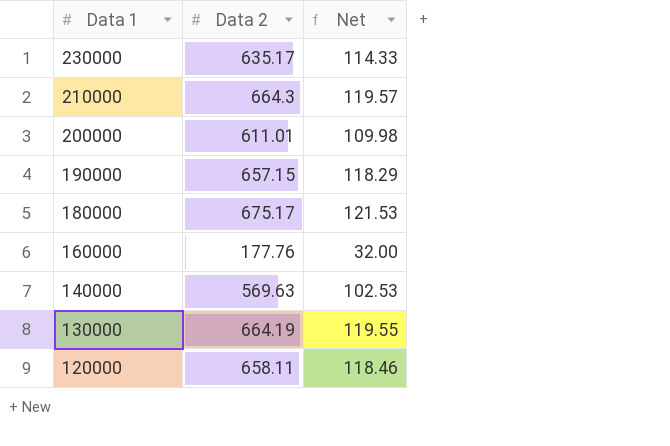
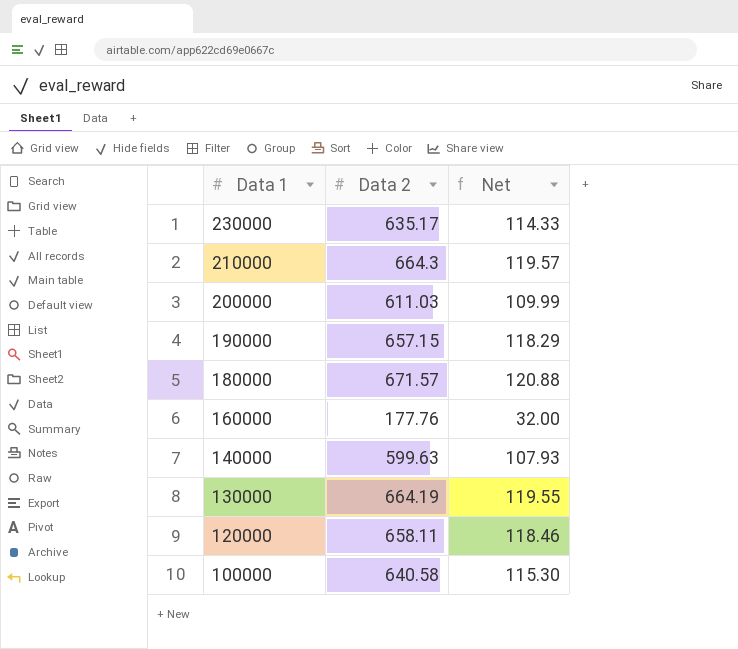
200000 | Data 2: 611.01 -> 611.03
200000 | Net: 109.98 -> 109.99
180000 | Data 2: 675.17 -> 671.57
180000 | Net: 121.53 -> 120.88
140000 | Data 2: 569.63 -> 599.63
140000 | Net: 102.53 -> 107.93
row 100000: none -> 640.58 | 115.30

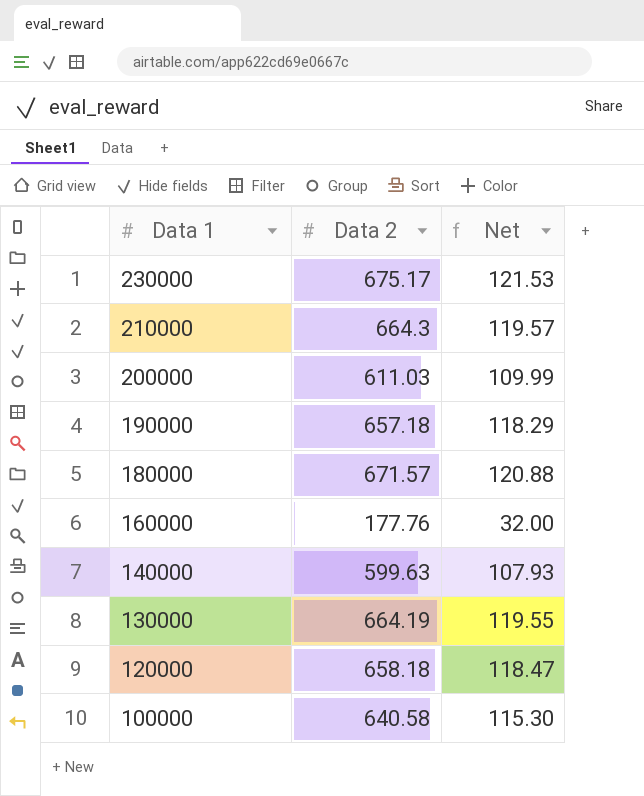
230000 | Data 2: 635.17 -> 675.17
230000 | Net: 114.33 -> 121.53
190000 | Data 2: 657.15 -> 657.18
120000 | Data 2: 658.11 -> 658.18
120000 | Net: 118.46 -> 118.47

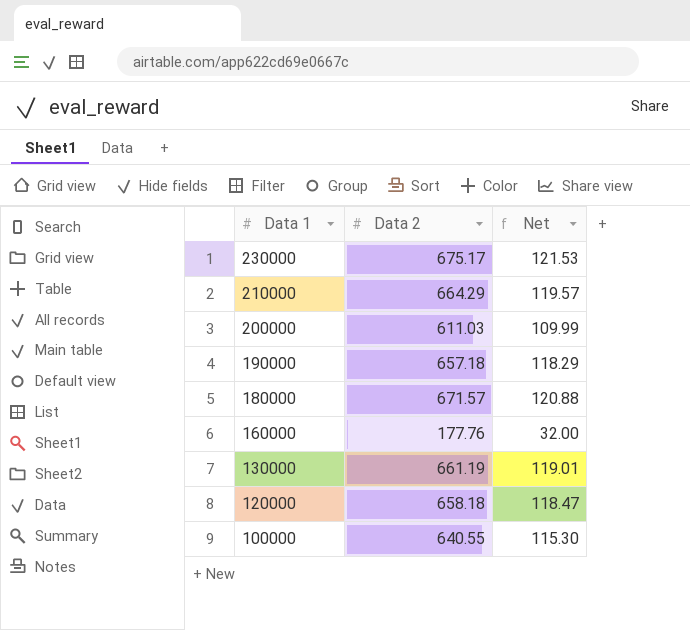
row 140000: 599.63 | 107.93 -> none
210000 | Data 2: 664.3 -> 664.29
130000 | Data 2: 664.19 -> 661.19
130000 | Net: 119.55 -> 119.01
100000 | Data 2: 640.58 -> 640.55

